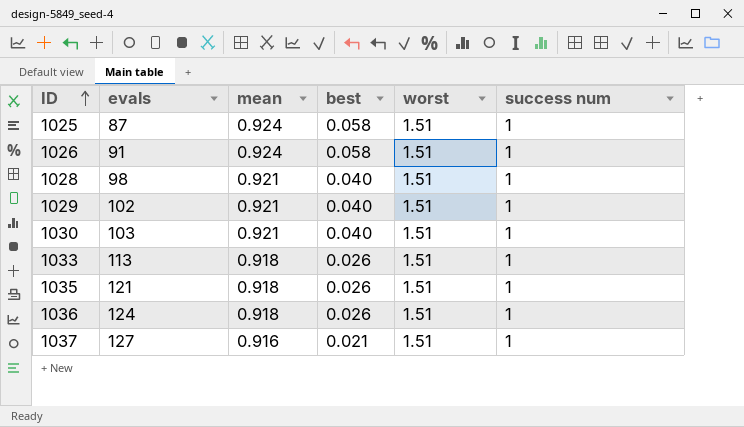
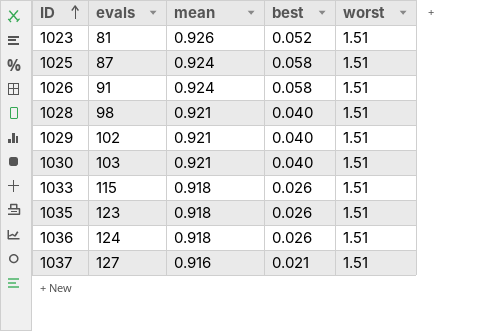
column success num | position: 6 -> none
row 1023: none -> 81 | 0.926 | 0.052 | 1.51
1033 | evals: 113 -> 115
1035 | evals: 121 -> 123

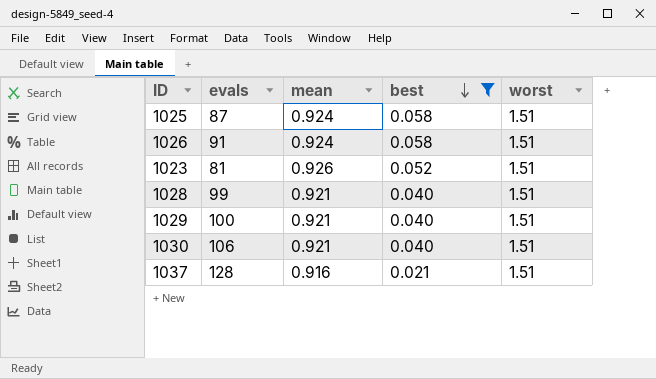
filter: none -> best != 0.026
row order: ID ascending -> best descending
1028 | evals: 98 -> 99
1029 | evals: 102 -> 100
1030 | evals: 103 -> 106
1037 | evals: 127 -> 128

